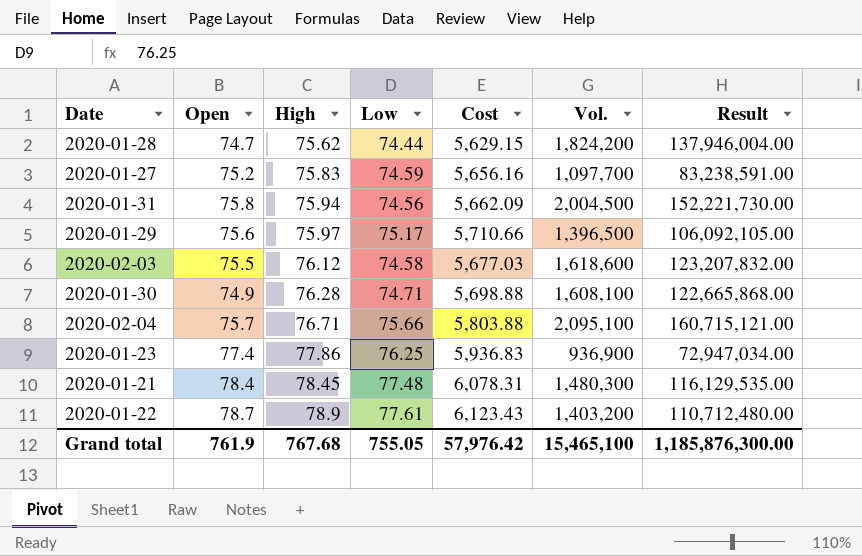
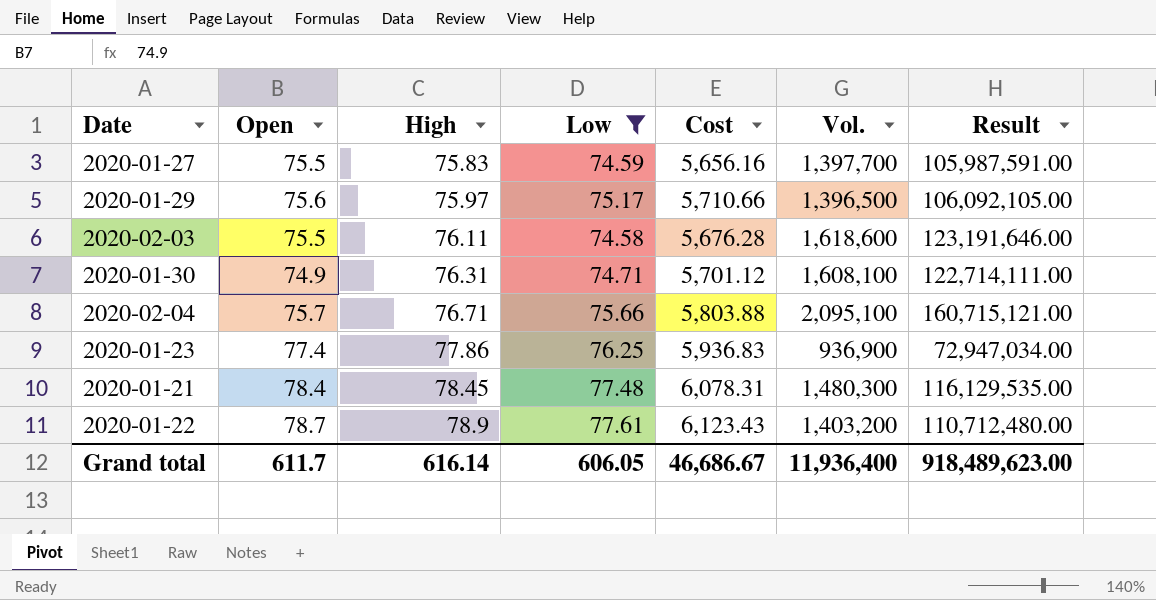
filter: none -> Low >= 74.58
2020-01-27 | Open: 75.2 -> 75.5
2020-01-27 | Vol.: 1,097,700 -> 1,397,700
2020-01-27 | Result: 83,238,591.00 -> 105,987,591.00
2020-02-03 | High: 76.12 -> 76.11
2020-02-03 | Cost: 5,677.03 -> 5,676.28
2020-02-03 | Result: 123,207,832.00 -> 123,191,646.00
2020-01-30 | High: 76.28 -> 76.31
2020-01-30 | Cost: 5,698.88 -> 5,701.12
2020-01-30 | Result: 122,665,868.00 -> 122,714,111.00
Grand total | Open: 761.9 -> 611.7
Grand total | High: 767.68 -> 616.14
Grand total | Low: 755.05 -> 606.05
Grand total | Cost: 57,976.42 -> 46,686.67
Grand total | Vol.: 15,465,100 -> 11,936,400
Grand total | Result: 1,185,876,300.00 -> 918,489,623.00

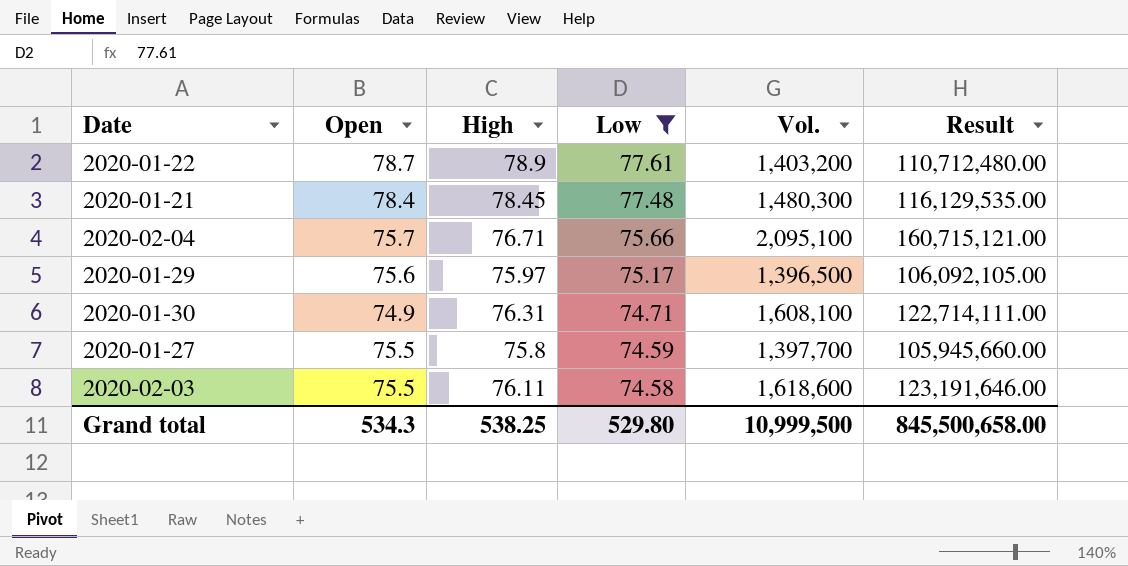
row order: High ascending -> Low descending
column Cost | formula: [High] * [Low] -> none
row 2020-01-23: 77.4 | 77.86 | 76.25 | 5,936.83 | 936,900 | 72,947,034.00 -> none
2020-01-27 | High: 75.83 -> 75.8
2020-01-27 | Result: 105,987,591.00 -> 105,945,660.00
Grand total | Open: 611.7 -> 534.3
Grand total | High: 616.14 -> 538.25
Grand total | Low: 606.05 -> 529.80
Grand total | Vol.: 11,936,400 -> 10,999,500
Grand total | Result: 918,489,623.00 -> 845,500,658.00

